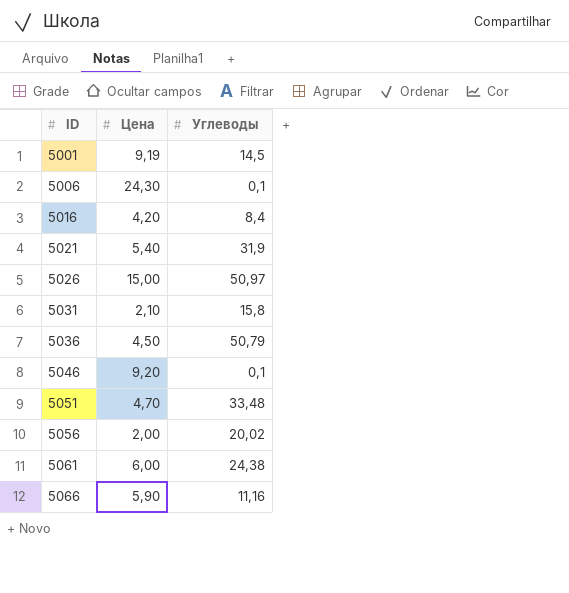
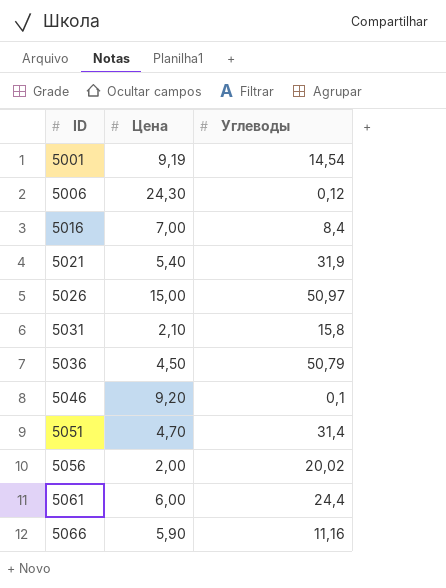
5001 | Углеводы: 14,5 -> 14,54
5006 | Углеводы: 0,1 -> 0,12
5016 | Цена: 4,20 -> 7,00
5051 | Углеводы: 33,48 -> 31,4
5061 | Углеводы: 24,38 -> 24,4

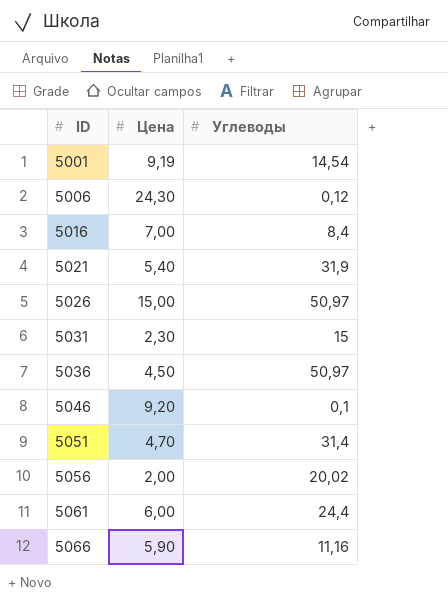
5031 | Цена: 2,10 -> 2,30
5031 | Углеводы: 15,8 -> 15
5036 | Углеводы: 50,79 -> 50,97

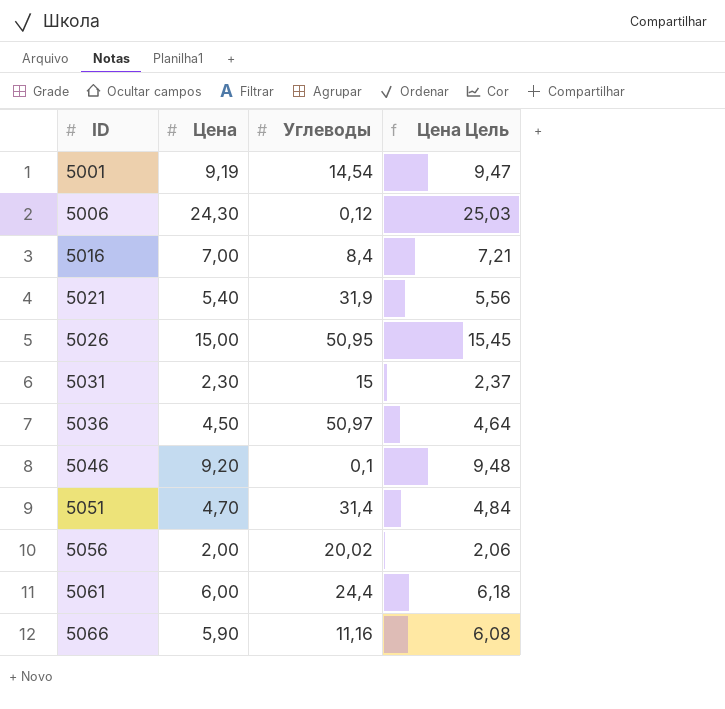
column Цена Цель | formula: none -> [Цена] * 1,03
5026 | Углеводы: 50,97 -> 50,95

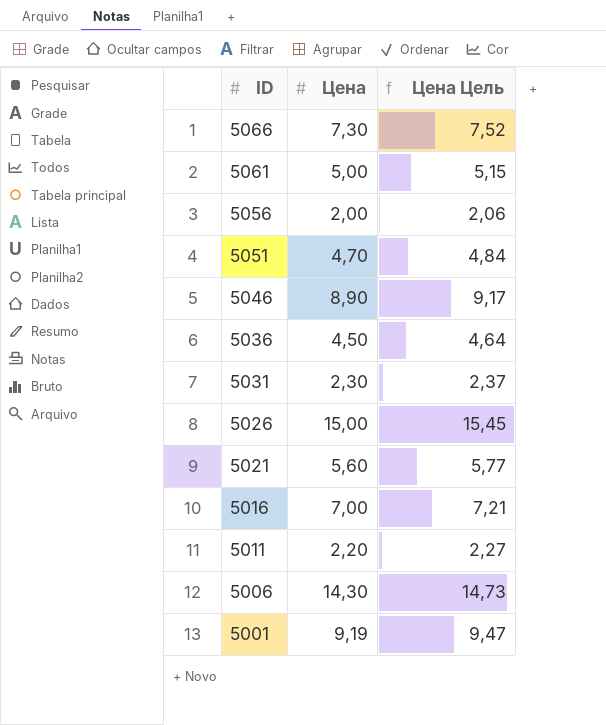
row order: ID ascending -> ID descending
column Углеводы | position: 3 -> none
5066 | Цена: 5,90 -> 7,30
5066 | Цена Цель: 6,08 -> 7,52
5061 | Цена: 6,00 -> 5,00
5061 | Цена Цель: 6,18 -> 5,15
5046 | Цена: 9,20 -> 8,90
5046 | Цена Цель: 9,48 -> 9,17
5021 | Цена: 5,40 -> 5,60
5021 | Цена Цель: 5,56 -> 5,77
row 5011: none -> 2,20 | 2,27
5006 | Цена: 24,30 -> 14,30
5006 | Цена Цель: 25,03 -> 14,73

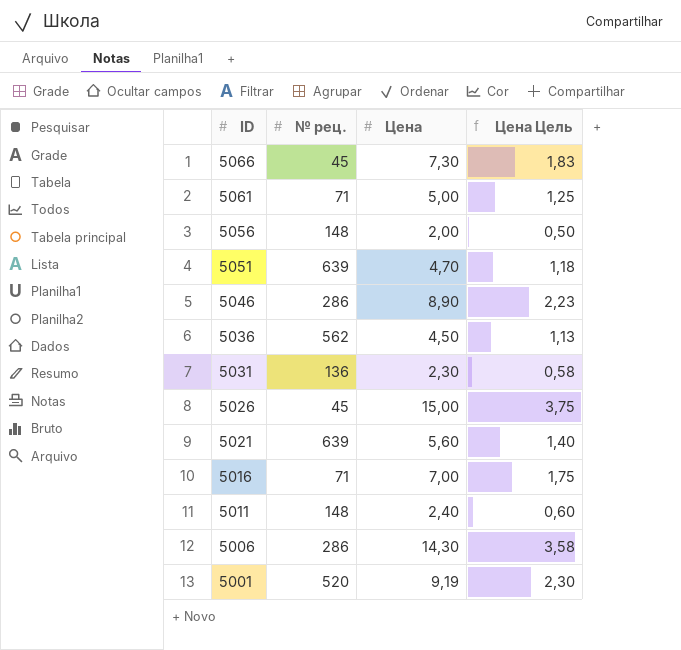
column № рец. | position: none -> 2
column Цена Цель | formula: [Цена] * 1,03 -> [Цена] * 0,25
5011 | Цена: 2,20 -> 2,40

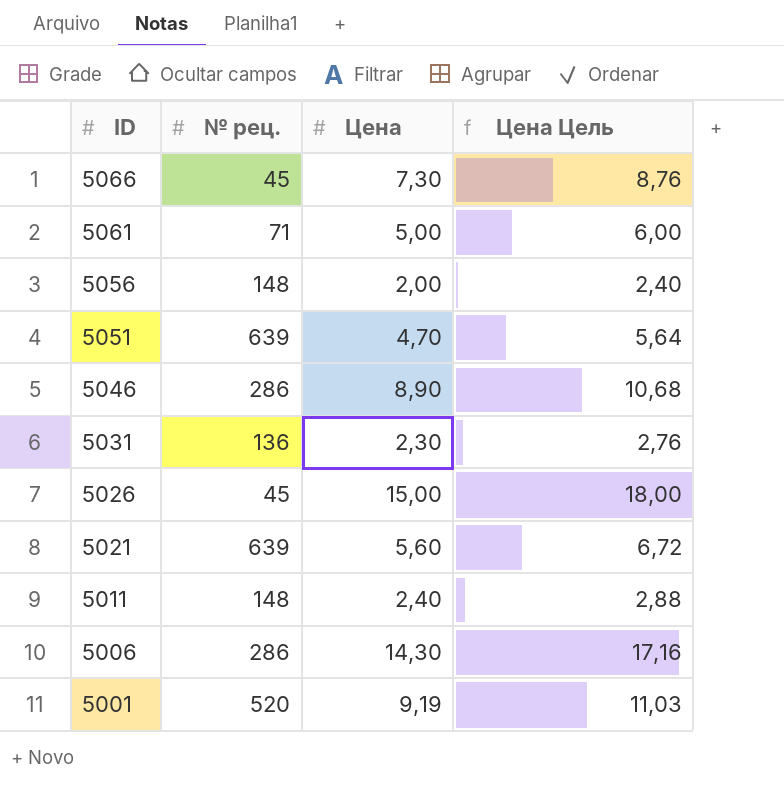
column Цена Цель | formula: [Цена] * 0,25 -> [Цена] * 1,2
row 5036: 562 | 4,50 | 1,13 -> none
row 5016: 71 | 7,00 | 1,75 -> none

